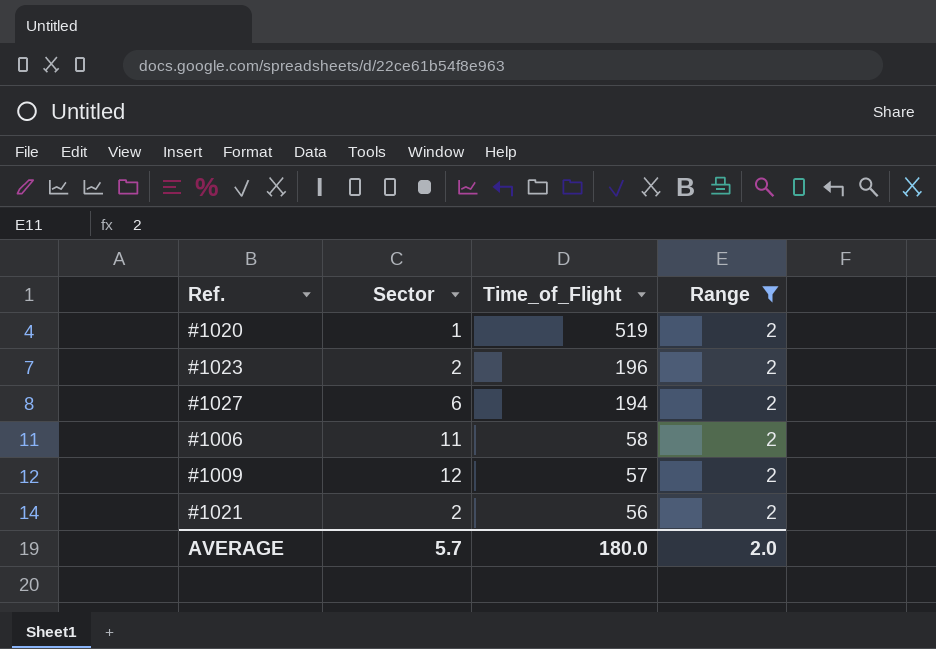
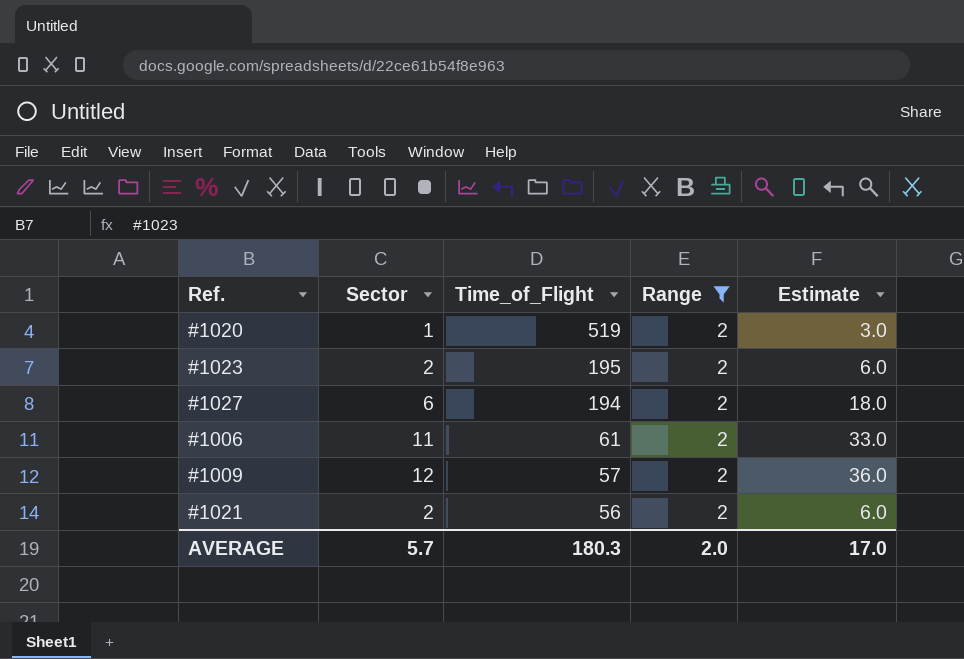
column Estimate | formula: none -> [Sector] * 3
#1023 | Time_of_Flight: 196 -> 195
#1006 | Time_of_Flight: 58 -> 61
AVERAGE | Time_of_Flight: 180.0 -> 180.3

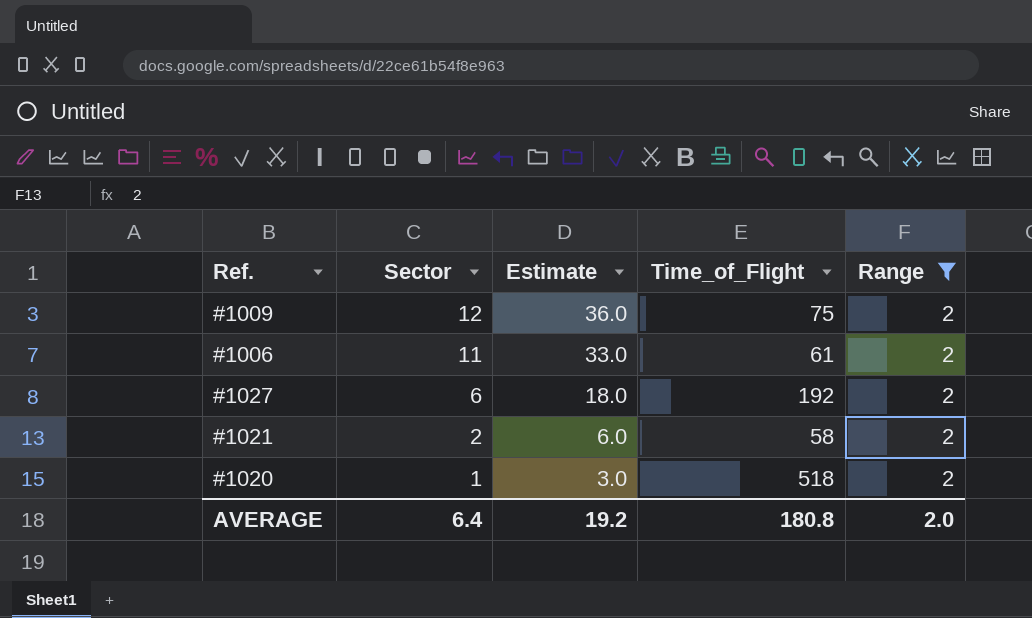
row order: Time_of_Flight descending -> Sector descending
column Estimate | position: 5 -> 3
row #1023: 2 | 195 | 2 | 6.0 -> none
#1009 | Time_of_Flight: 57 -> 75
#1027 | Time_of_Flight: 194 -> 192
#1021 | Time_of_Flight: 56 -> 58
#1020 | Time_of_Flight: 519 -> 518
AVERAGE | Sector: 5.7 -> 6.4
AVERAGE | Estimate: 17.0 -> 19.2
AVERAGE | Time_of_Flight: 180.3 -> 180.8

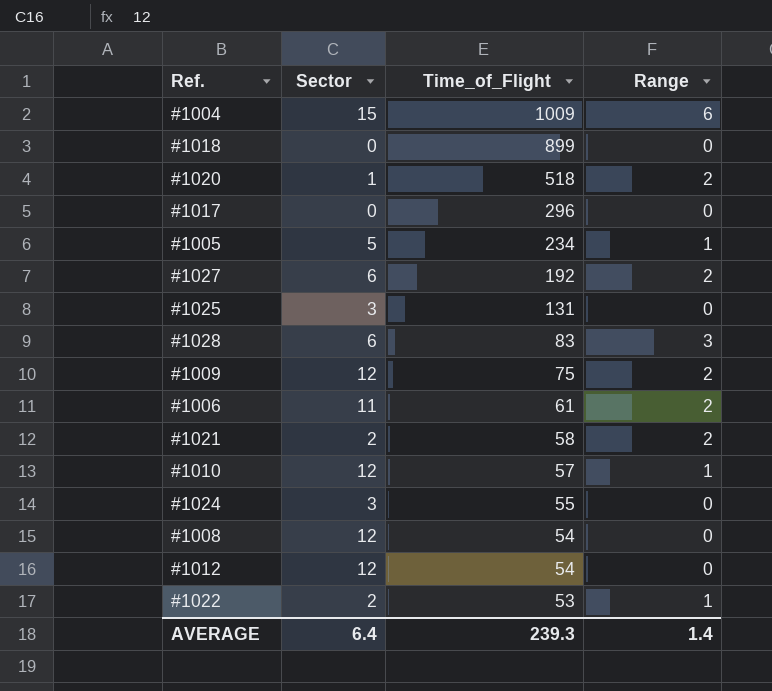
filter: Range = 2 -> none
row order: Sector descending -> Time_of_Flight descending
column Estimate | formula: [Sector] * 3 -> none
AVERAGE | Time_of_Flight: 180.8 -> 239.3
AVERAGE | Range: 2.0 -> 1.4

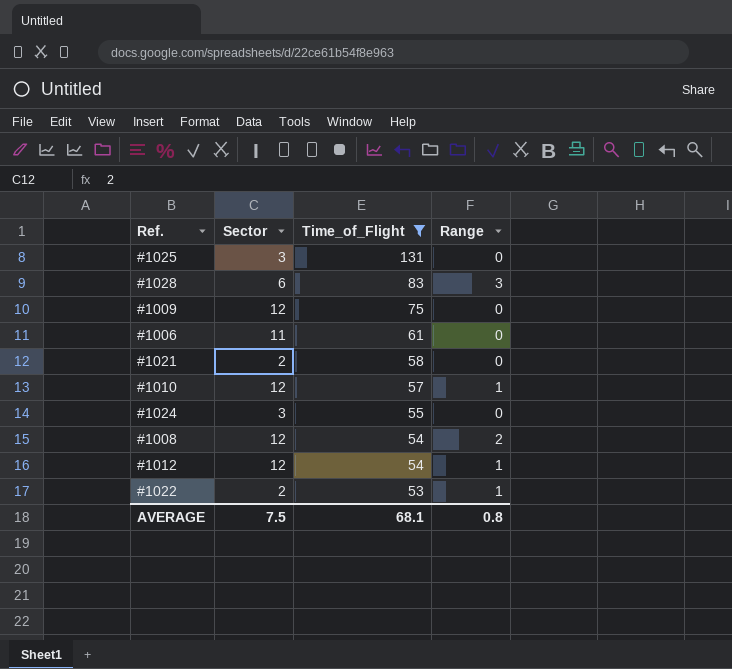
filter: none -> Time_of_Flight <= 131
#1009 | Range: 2 -> 0
#1006 | Range: 2 -> 0
#1021 | Range: 2 -> 0
#1008 | Range: 0 -> 2
#1012 | Range: 0 -> 1
AVERAGE | Sector: 6.4 -> 7.5
AVERAGE | Time_of_Flight: 239.3 -> 68.1
AVERAGE | Range: 1.4 -> 0.8

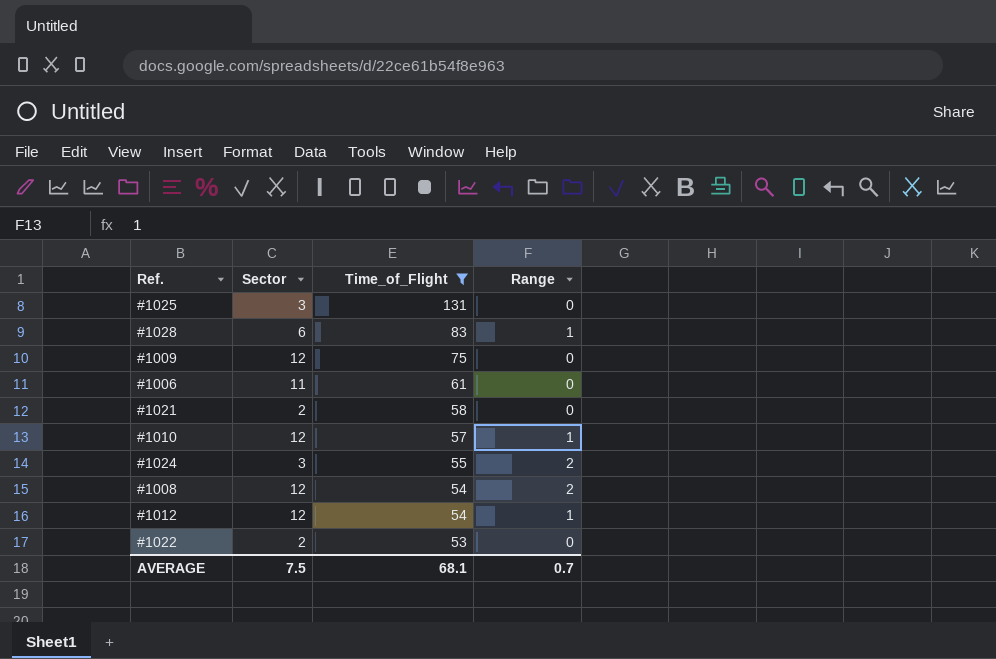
#1028 | Range: 3 -> 1
#1024 | Range: 0 -> 2
#1022 | Range: 1 -> 0
AVERAGE | Range: 0.8 -> 0.7

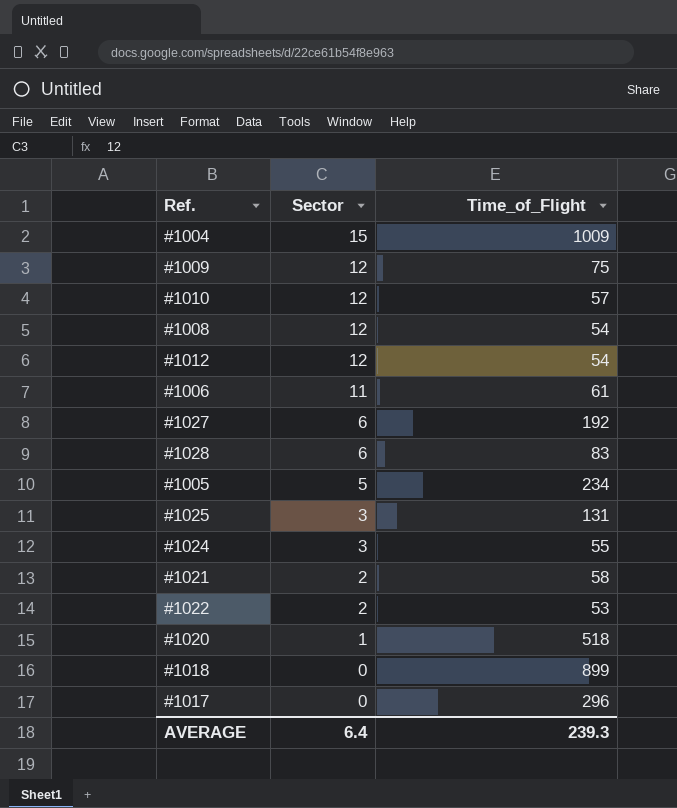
filter: Time_of_Flight <= 131 -> none
row order: Time_of_Flight descending -> Sector descending
column Range | position: 4 -> none
AVERAGE | Sector: 7.5 -> 6.4
AVERAGE | Time_of_Flight: 68.1 -> 239.3

